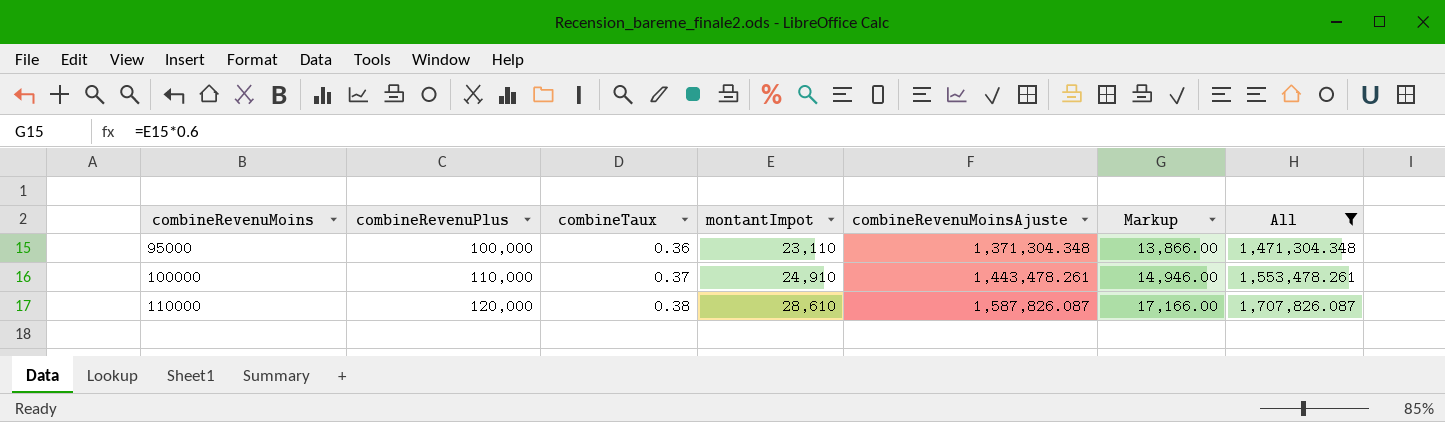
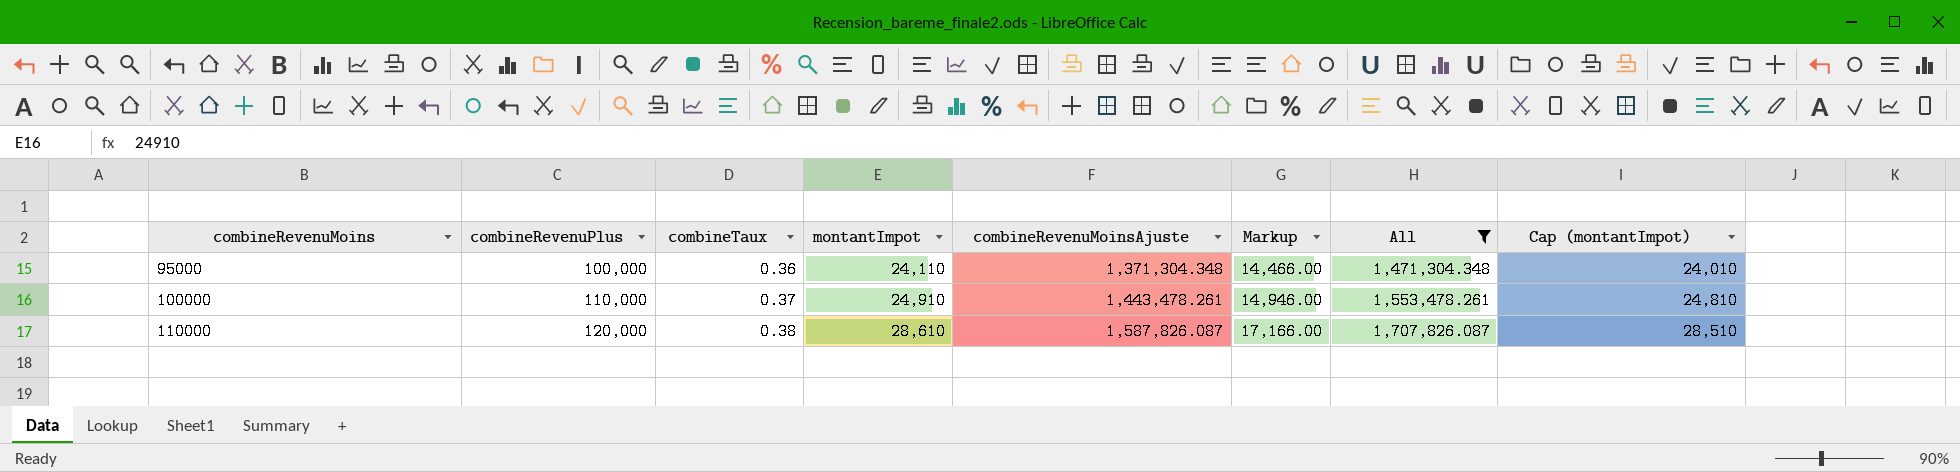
column Cap (montantImpot) | formula: none -> [montantImpot] - 100
95000 | montantImpot: 23,110 -> 24,110
95000 | Markup: 13,866.00 -> 14,466.00

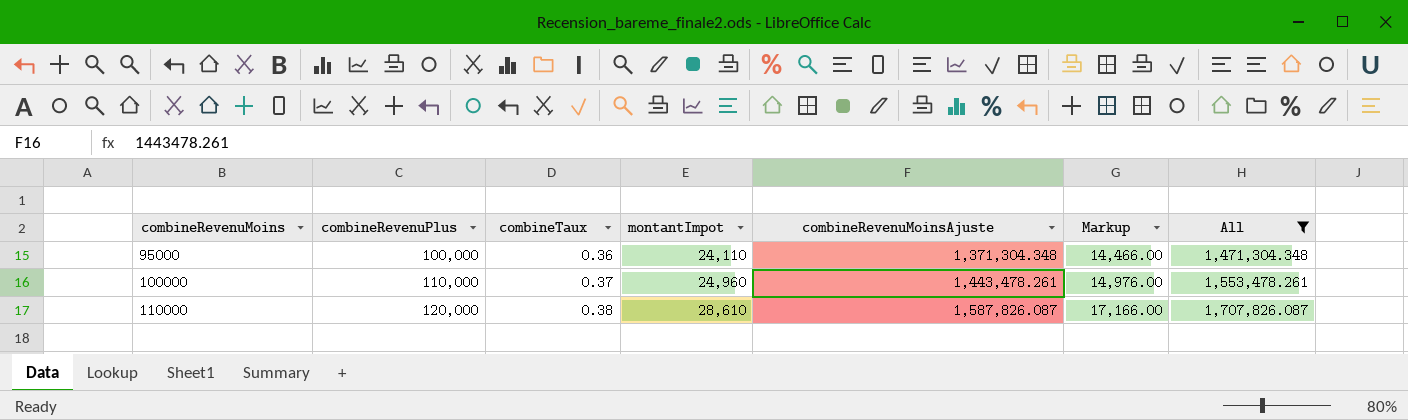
column Cap (montantImpot) | formula: [montantImpot] - 100 -> none
100000 | montantImpot: 24,910 -> 24,960
100000 | Markup: 14,946.00 -> 14,976.00

